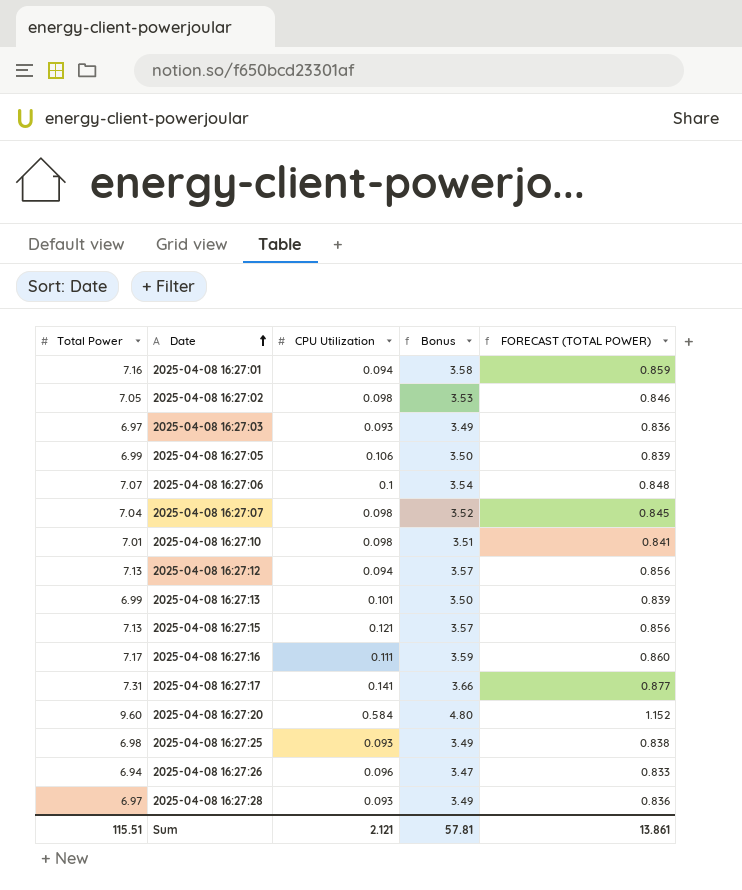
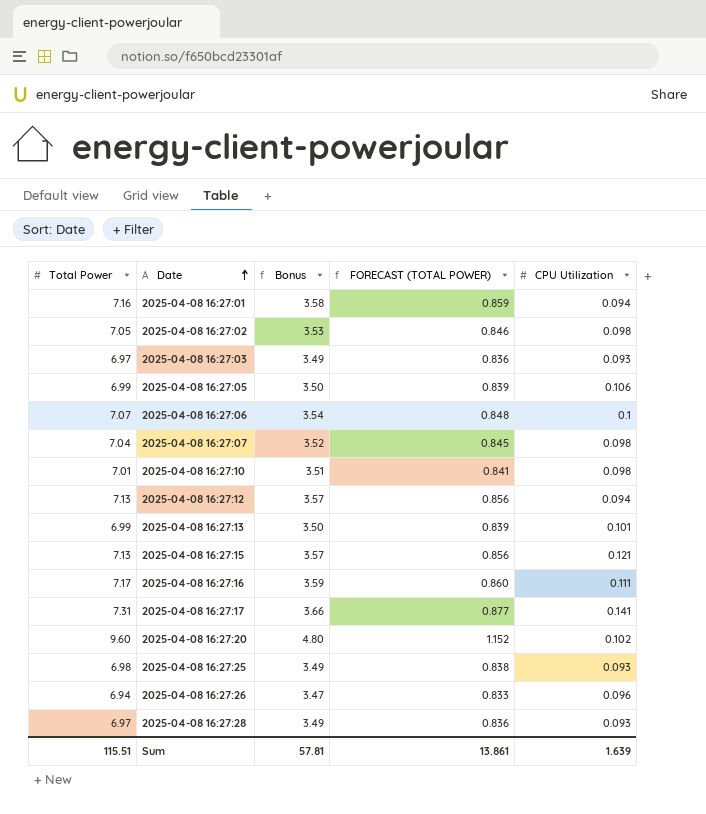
column CPU Utilization | position: 3 -> 5
2025-04-08 16:27:20 | CPU Utilization: 0.584 -> 0.102
Sum | CPU Utilization: 2.121 -> 1.639

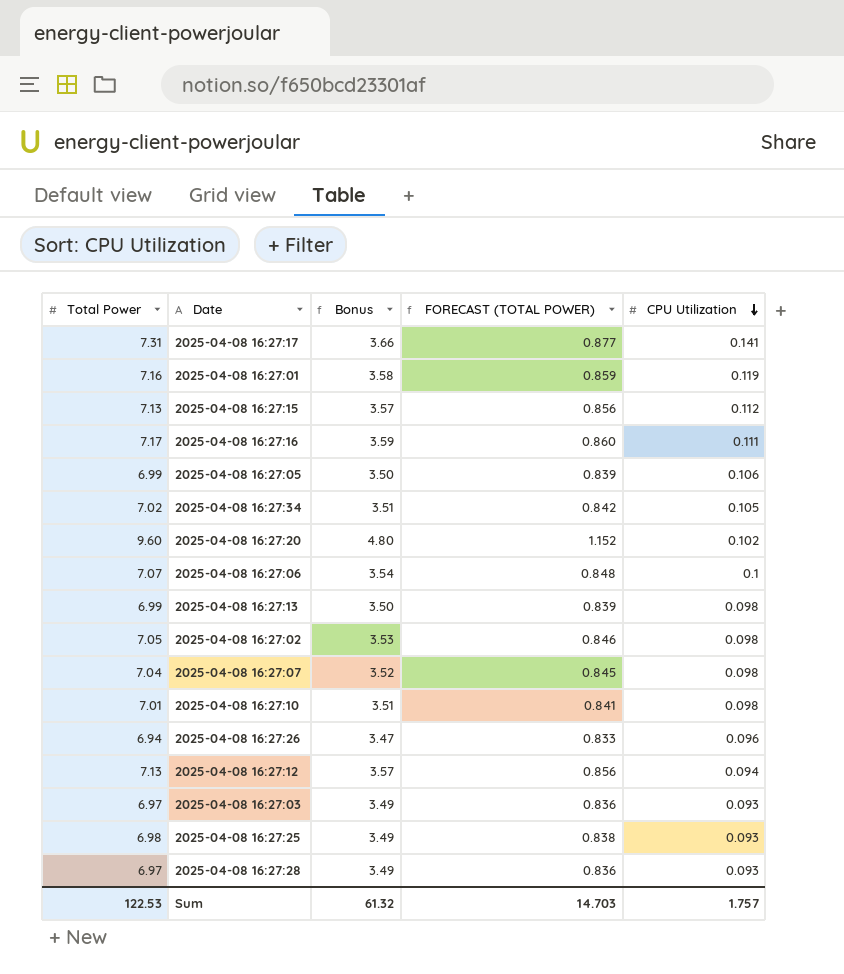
row order: Date ascending -> CPU Utilization descending
2025-04-08 16:27:01 | CPU Utilization: 0.094 -> 0.119
2025-04-08 16:27:15 | CPU Utilization: 0.121 -> 0.112
row 2025-04-08 16:27:34: none -> 7.02 | 3.51 | 0.842 | 0.105
2025-04-08 16:27:13 | CPU Utilization: 0.101 -> 0.098
Sum | Total Power: 115.51 -> 122.53
Sum | Bonus: 57.81 -> 61.32
Sum | FORECAST (TOTAL POWER): 13.861 -> 14.703
Sum | CPU Utilization: 1.639 -> 1.757

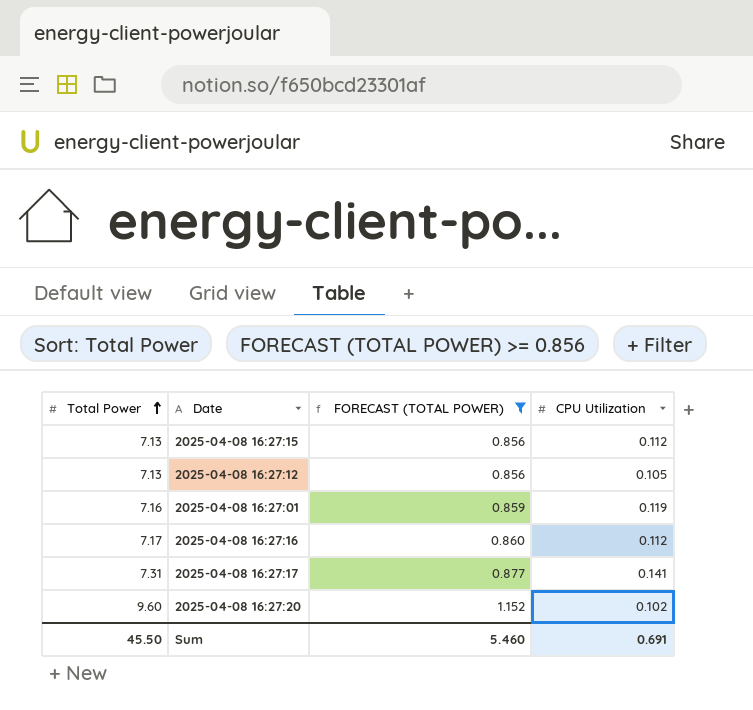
filter: none -> FORECAST (TOTAL POWER) >= 0.856
row order: CPU Utilization descending -> Total Power ascending
column Bonus | formula: [Total Power] * 0.5 -> none
2025-04-08 16:27:12 | CPU Utilization: 0.094 -> 0.105
2025-04-08 16:27:16 | CPU Utilization: 0.111 -> 0.112
Sum | Total Power: 122.53 -> 45.50
Sum | FORECAST (TOTAL POWER): 14.703 -> 5.460
Sum | CPU Utilization: 1.757 -> 0.691

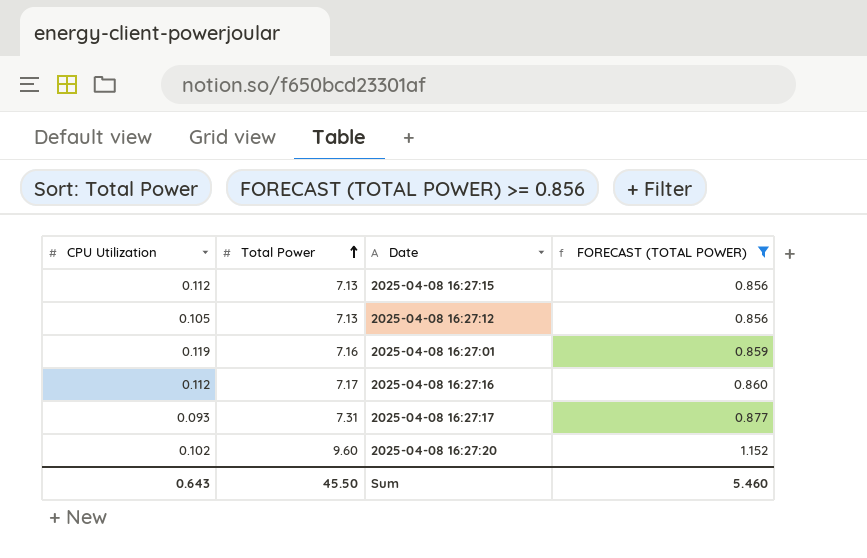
column CPU Utilization | position: 4 -> 1
2025-04-08 16:27:17 | CPU Utilization: 0.141 -> 0.093
Sum | CPU Utilization: 0.691 -> 0.643

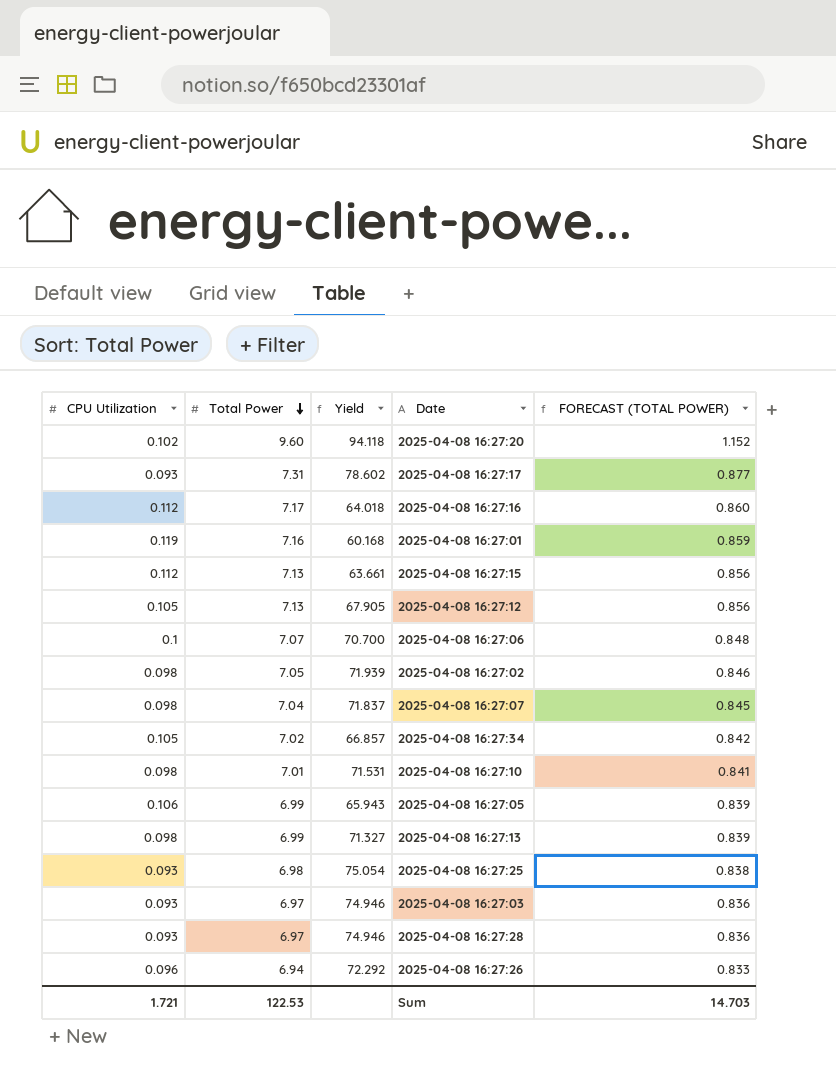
filter: FORECAST (TOTAL POWER) >= 0.856 -> none
row order: Total Power ascending -> Total Power descending
column Yield | formula: none -> [Total Power] / [CPU Utilization]
Sum | CPU Utilization: 0.643 -> 1.721
Sum | Total Power: 45.50 -> 122.53
Sum | FORECAST (TOTAL POWER): 5.460 -> 14.703

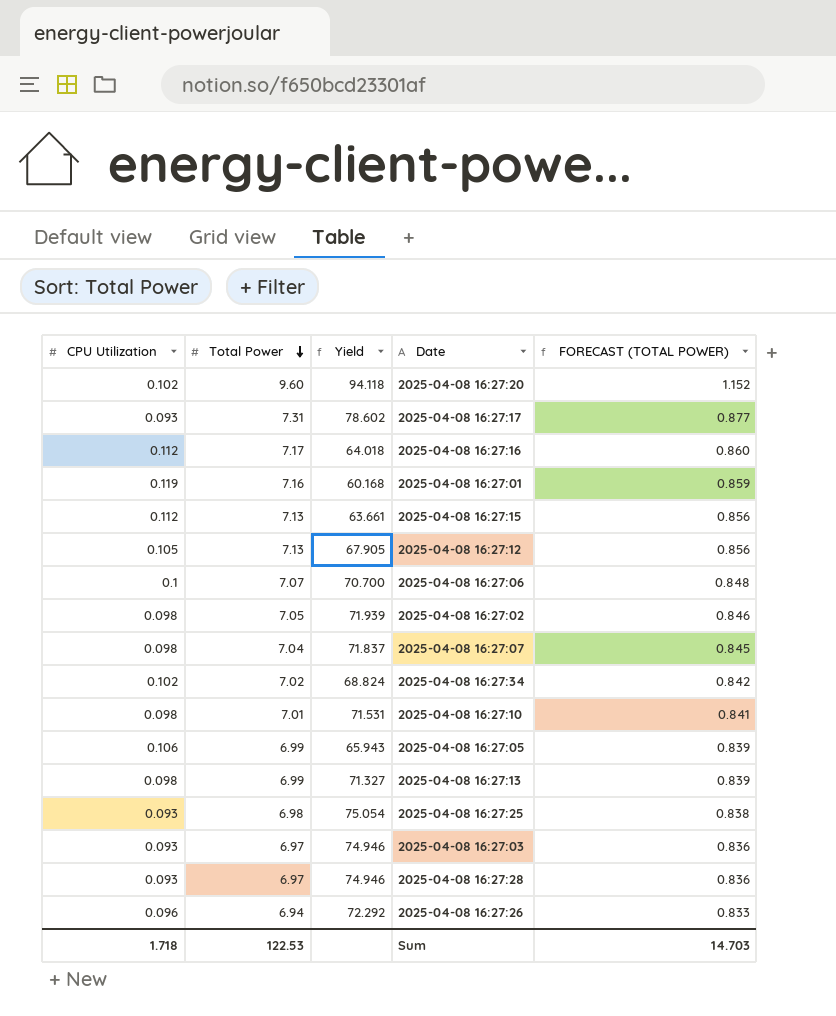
2025-04-08 16:27:34 | CPU Utilization: 0.105 -> 0.102
2025-04-08 16:27:34 | Yield: 66.857 -> 68.824
Sum | CPU Utilization: 1.721 -> 1.718

